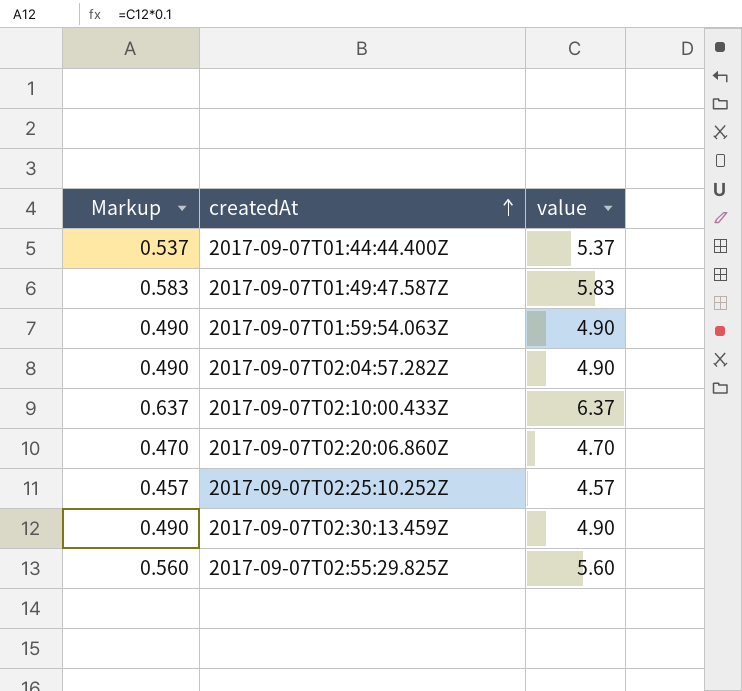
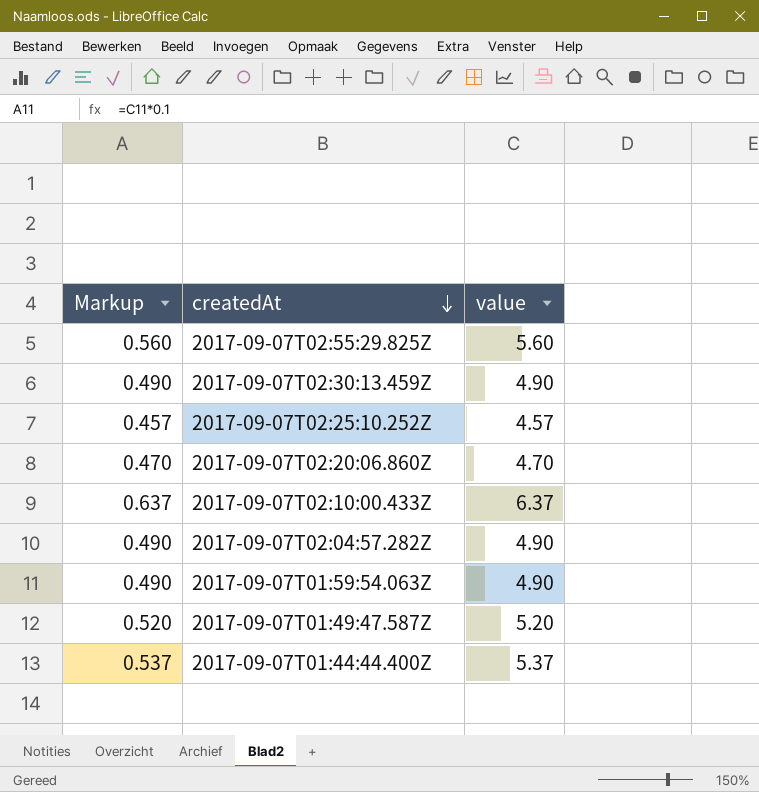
row order: createdAt ascending -> createdAt descending
2017-09-07T01:49:47.587Z | Markup: 0.583 -> 0.520
2017-09-07T01:49:47.587Z | value: 5.83 -> 5.20

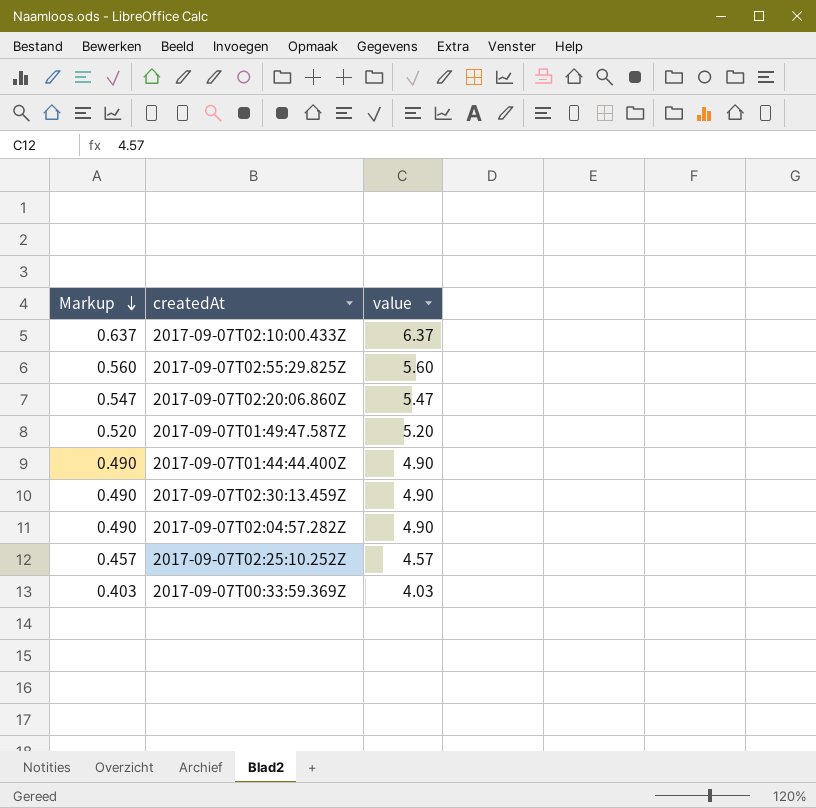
row order: createdAt descending -> Markup descending
row 2017-09-07T01:59:54.063Z: 0.490 | 4.90 -> none
2017-09-07T02:20:06.860Z | Markup: 0.470 -> 0.547
2017-09-07T02:20:06.860Z | value: 4.70 -> 5.47
2017-09-07T01:44:44.400Z | Markup: 0.537 -> 0.490
2017-09-07T01:44:44.400Z | value: 5.37 -> 4.90
row 2017-09-07T00:33:59.369Z: none -> 0.403 | 4.03

